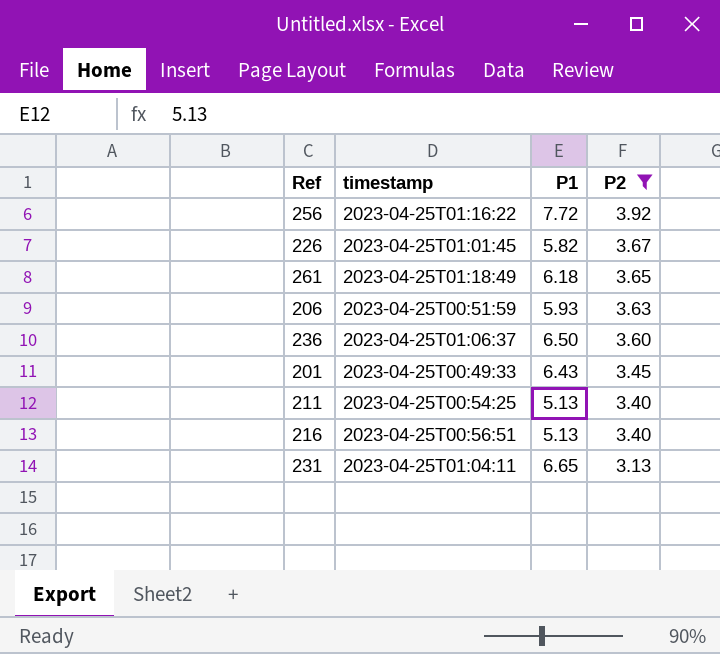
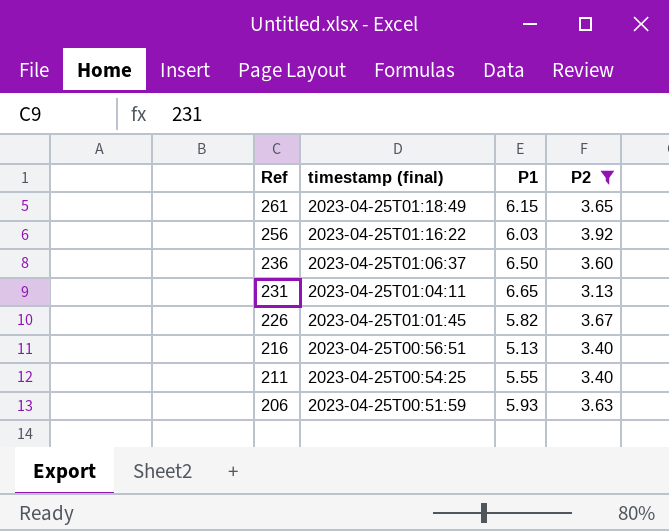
row order: P2 descending -> Ref descending
column name: timestamp -> timestamp (final)
row 201: 2023-04-25T00:49:33 | 6.43 | 3.45 -> none
261 | P1: 6.18 -> 6.15
256 | P1: 7.72 -> 6.03
211 | P1: 5.13 -> 5.55

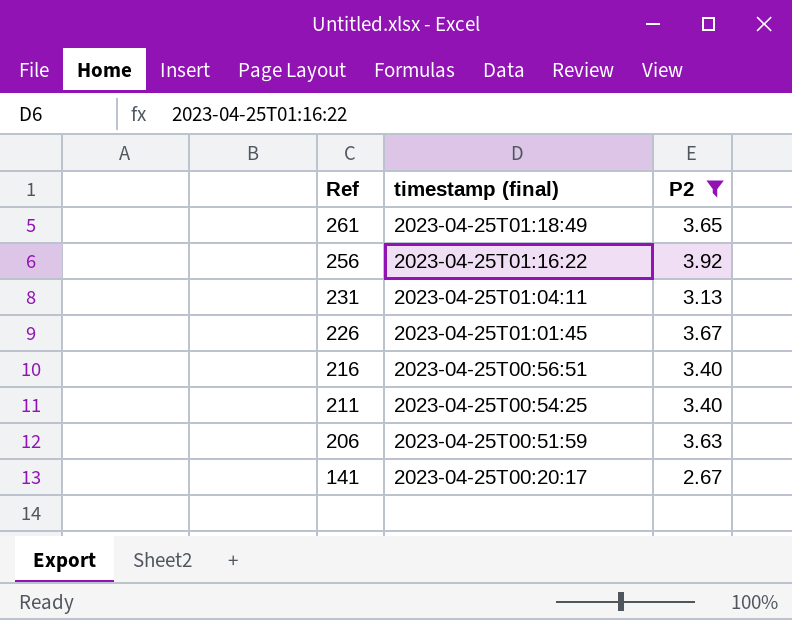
column P1 | position: 3 -> none
row 236: 2023-04-25T01:06:37 | 6.50 | 3.60 -> none
row 141: none -> 2023-04-25T00:20:17 | 2.67

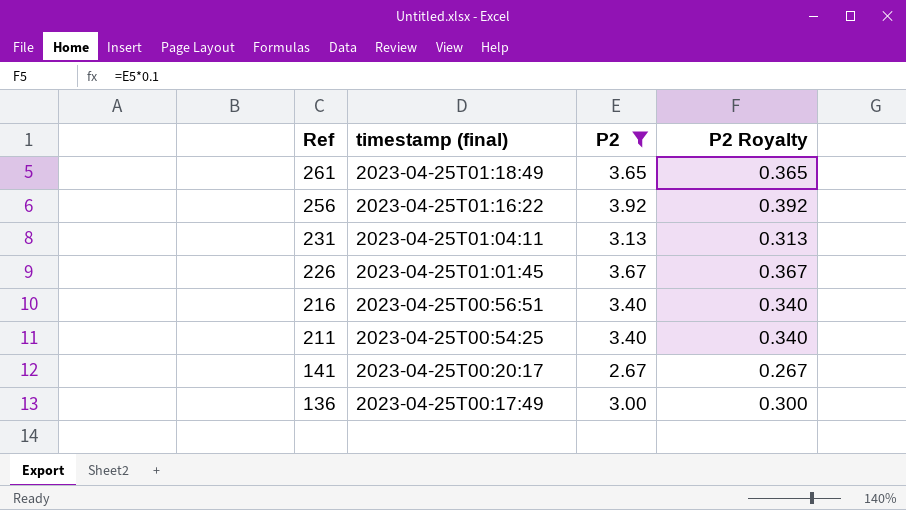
column P2 Royalty | formula: none -> [P2] * 0.1
row 206: 2023-04-25T00:51:59 | 3.63 -> none
row 136: none -> 2023-04-25T00:17:49 | 3.00 | 0.300

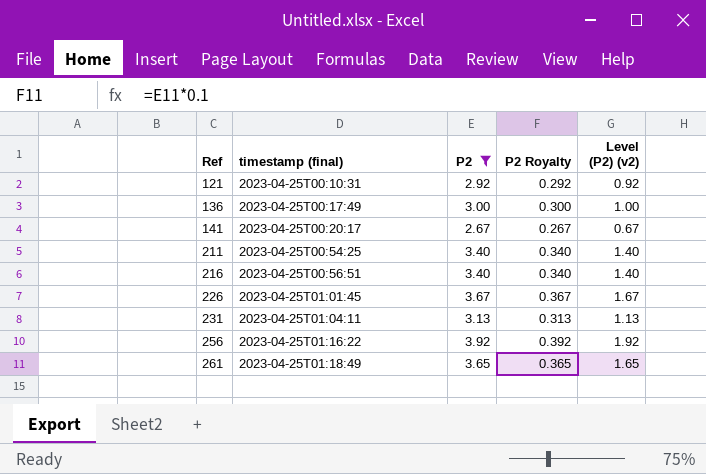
row order: Ref descending -> Ref ascending
column Level (P2) (v2) | formula: none -> [P2] - 2
row 121: none -> 2023-04-25T00:10:31 | 2.92 | 0.292 | 0.92

